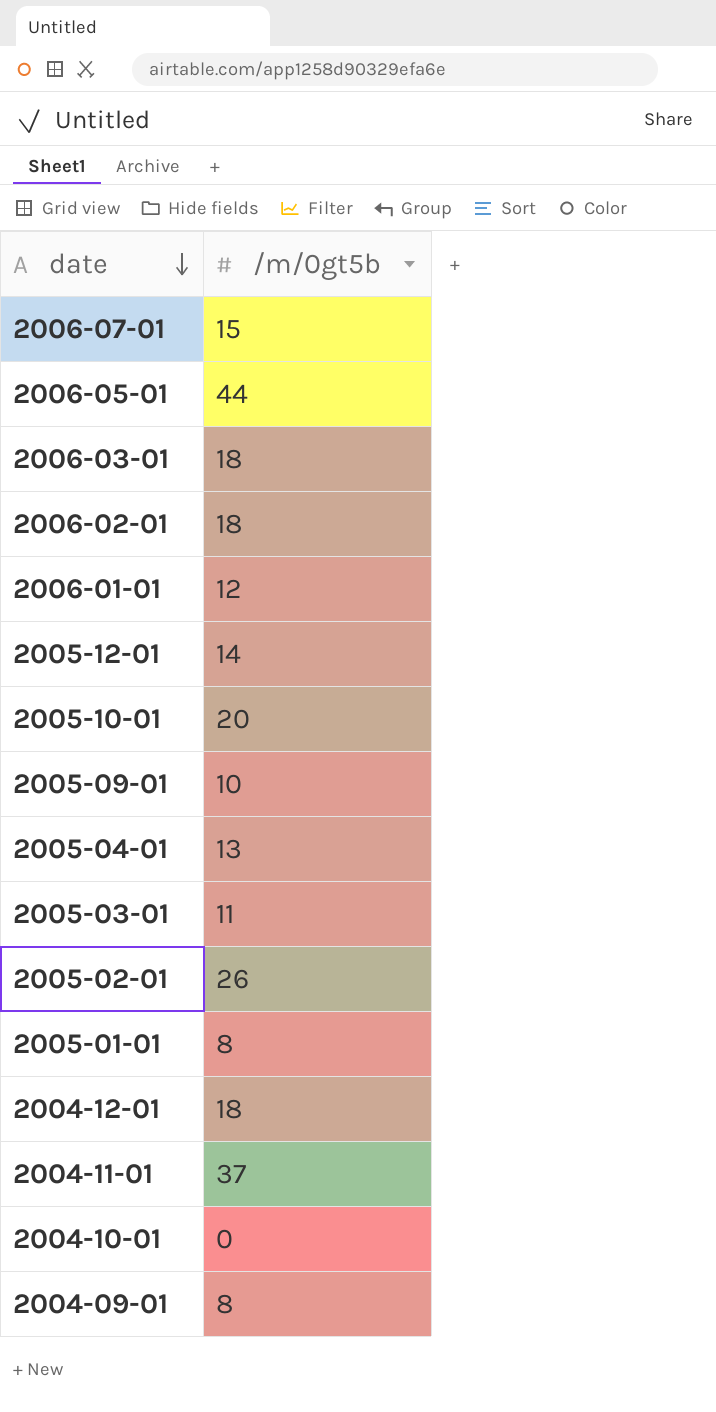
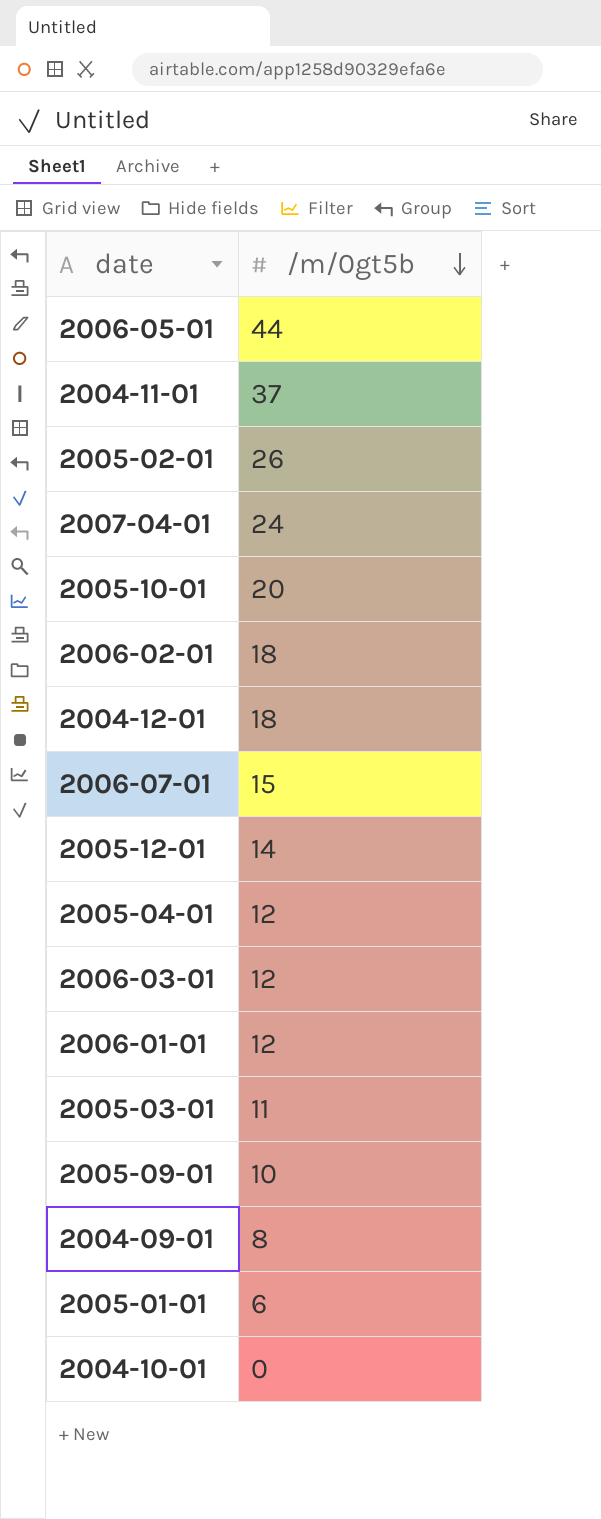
row order: date descending -> /m/0gt5b descending
row 2007-04-01: none -> 24
2005-04-01 | /m/0gt5b: 13 -> 12
2006-03-01 | /m/0gt5b: 18 -> 12
2005-01-01 | /m/0gt5b: 8 -> 6

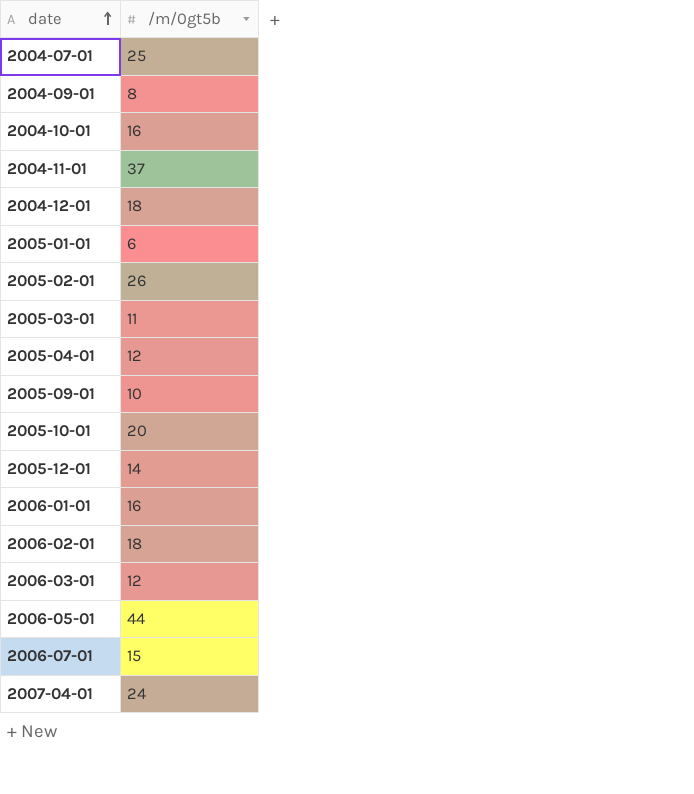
row order: /m/0gt5b descending -> date ascending
row 2004-07-01: none -> 25
2004-10-01 | /m/0gt5b: 0 -> 16
2006-01-01 | /m/0gt5b: 12 -> 16

